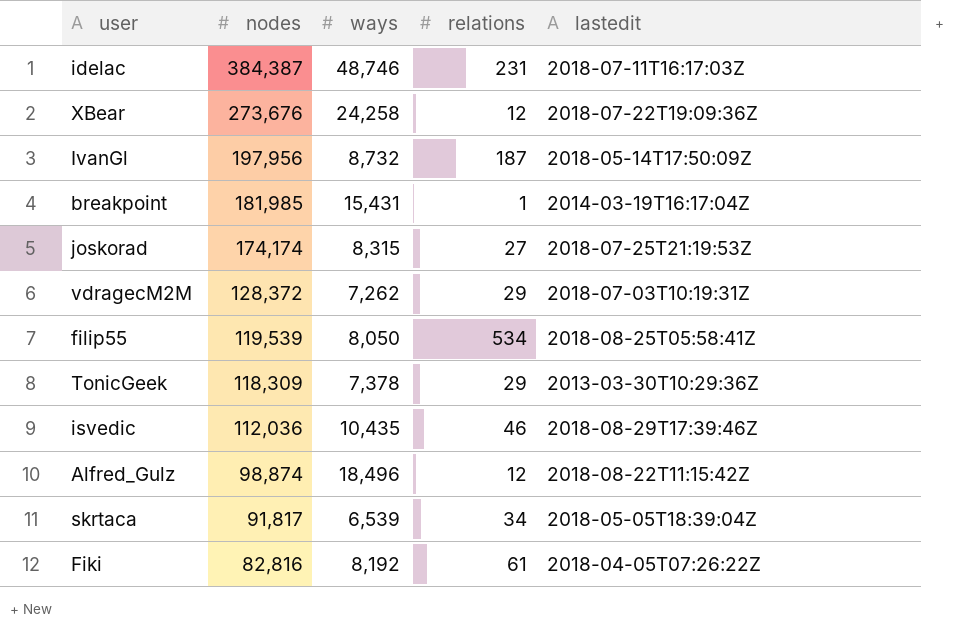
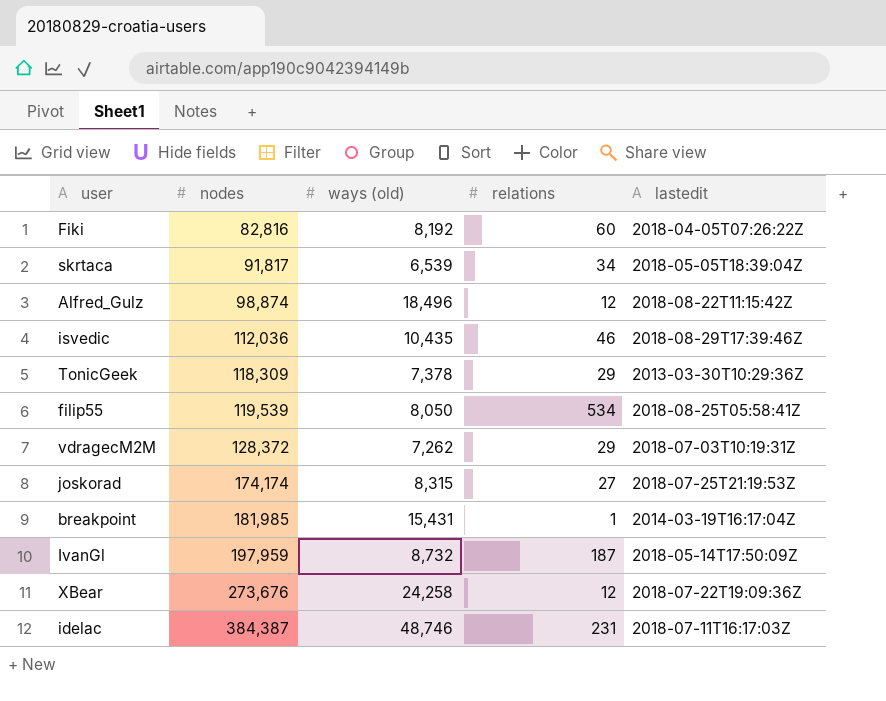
row order: nodes descending -> nodes ascending
column name: ways -> ways (old)
Fiki | relations: 61 -> 60
IvanGl | nodes: 197,956 -> 197,959

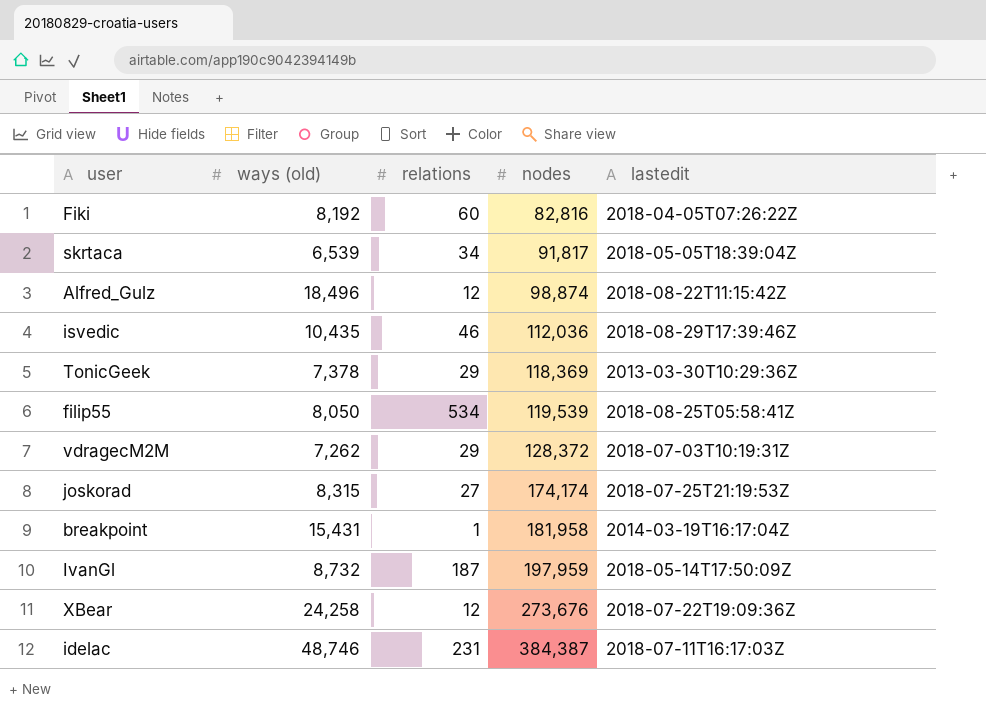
column nodes | position: 2 -> 4
TonicGeek | nodes: 118,309 -> 118,369
breakpoint | nodes: 181,985 -> 181,958

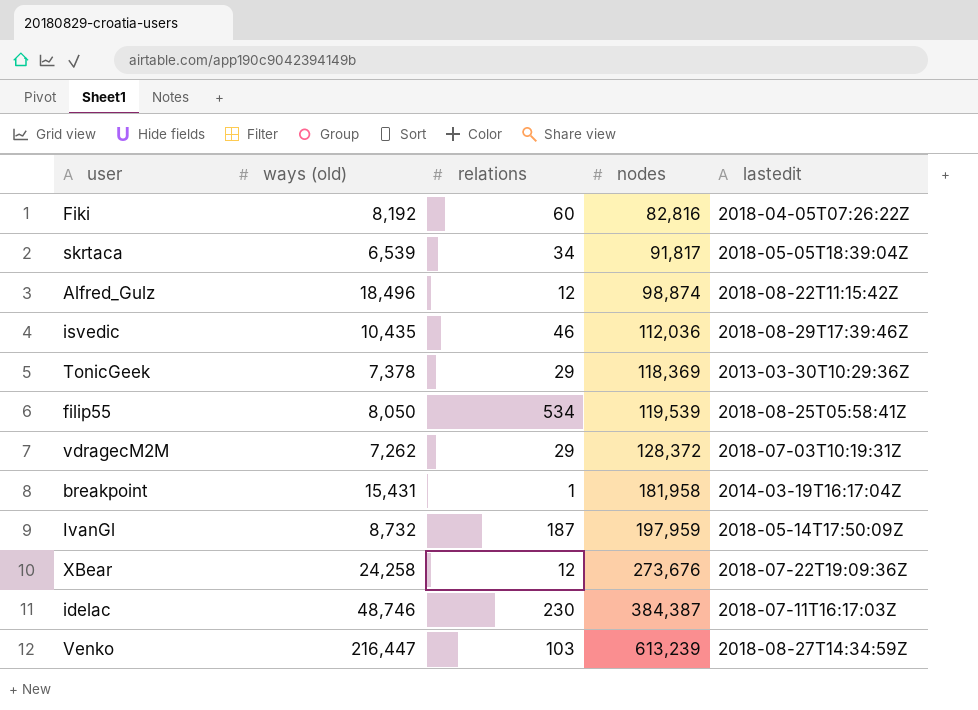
row joskorad: 8,315 | 27 | 174,174 | 2018-07-25T21:19:53Z -> none
idelac | relations: 231 -> 230
row Venko: none -> 216,447 | 103 | 613,239 | 2018-08-27T14:34:59Z

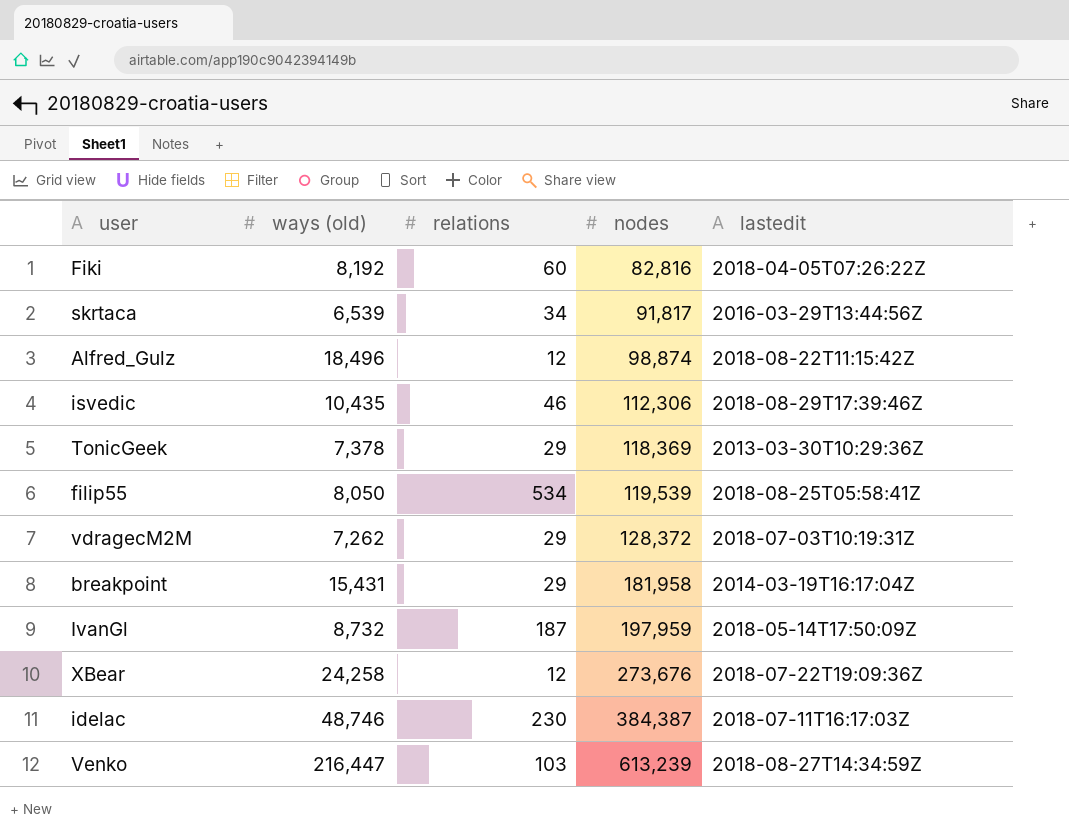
skrtaca | lastedit: 2018-05-05T18:39:04Z -> 2016-03-29T13:44:56Z
isvedic | nodes: 112,036 -> 112,306
breakpoint | relations: 1 -> 29

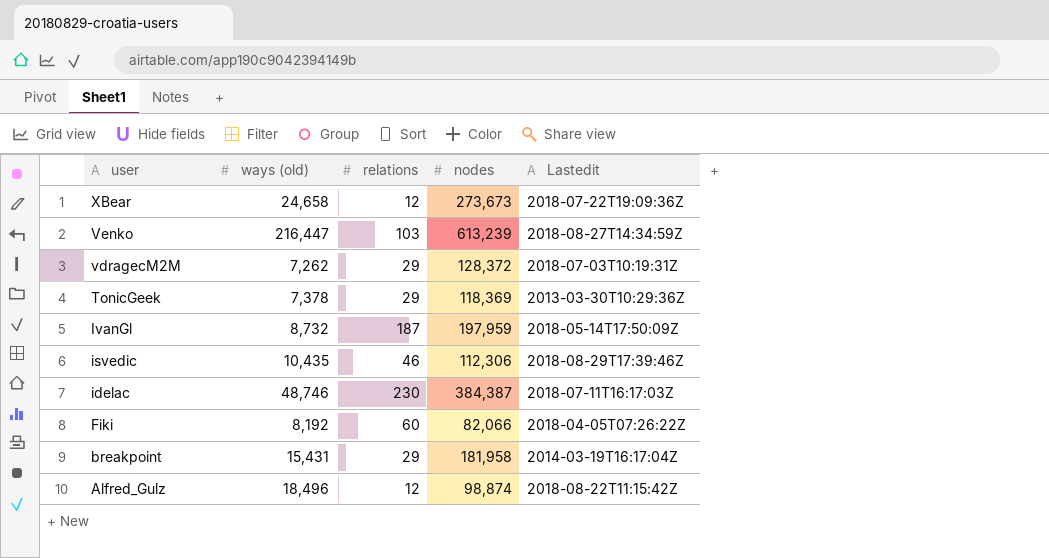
row order: nodes ascending -> user descending
column name: lastedit -> Lastedit
row skrtaca: 6,539 | 34 | 91,817 | 2016-03-29T13:44:56Z -> none
row filip55: 8,050 | 534 | 119,539 | 2018-08-25T05:58:41Z -> none
XBear | ways (old): 24,258 -> 24,658
XBear | nodes: 273,676 -> 273,673
Fiki | nodes: 82,816 -> 82,066

